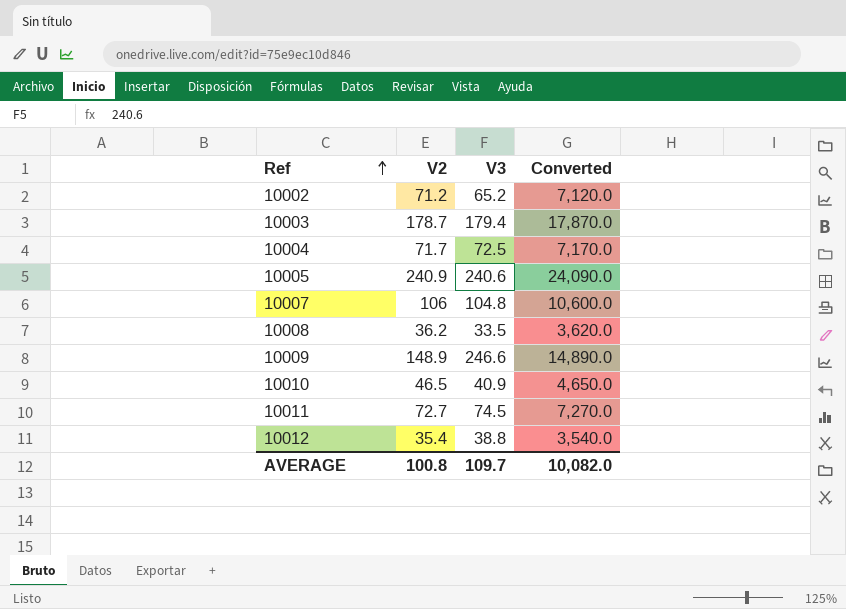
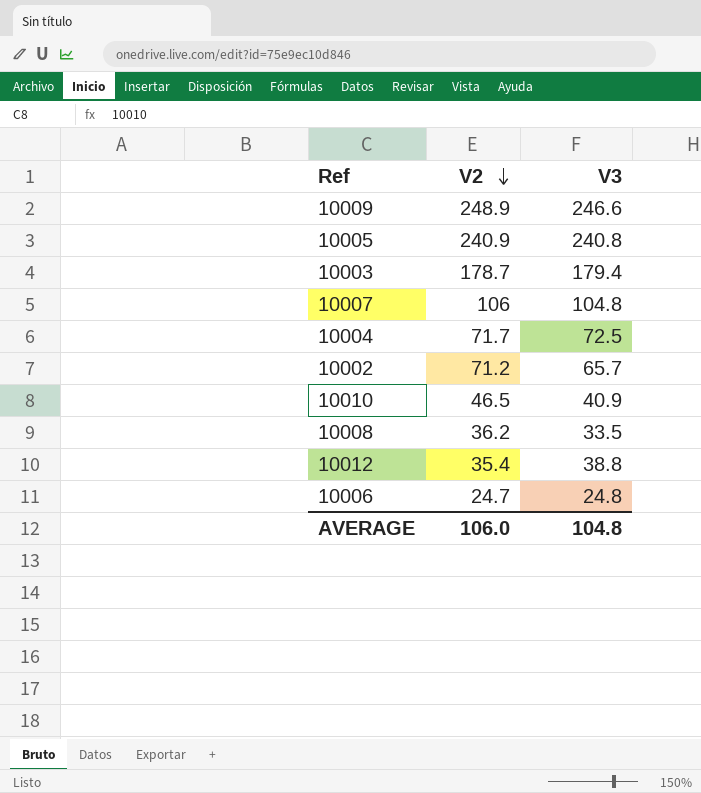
row order: Ref ascending -> V2 descending
column Converted | formula: [V2] * 100 -> none
row 10011: 72.7 | 74.5 | 7,270.0 -> none
10009 | V2: 148.9 -> 248.9
10005 | V3: 240.6 -> 240.8
10002 | V3: 65.2 -> 65.7
row 10006: none -> 24.7 | 24.8
AVERAGE | V2: 100.8 -> 106.0
AVERAGE | V3: 109.7 -> 104.8

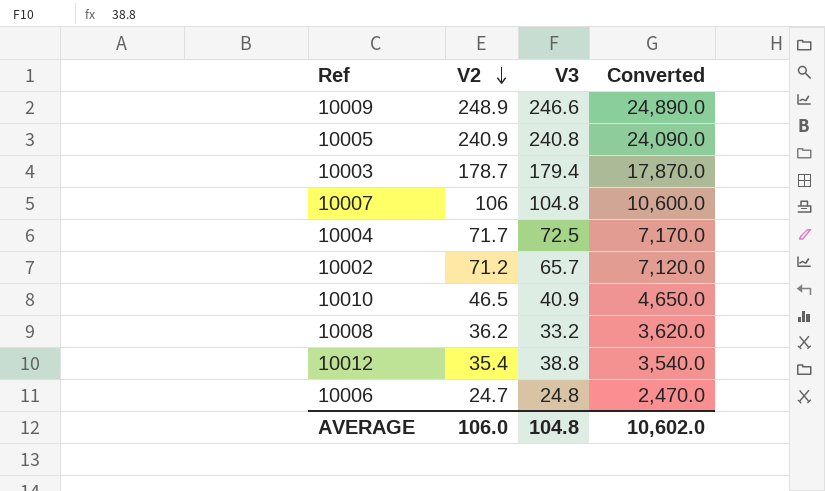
column Converted | formula: none -> [V2] * 100
10008 | V3: 33.5 -> 33.2

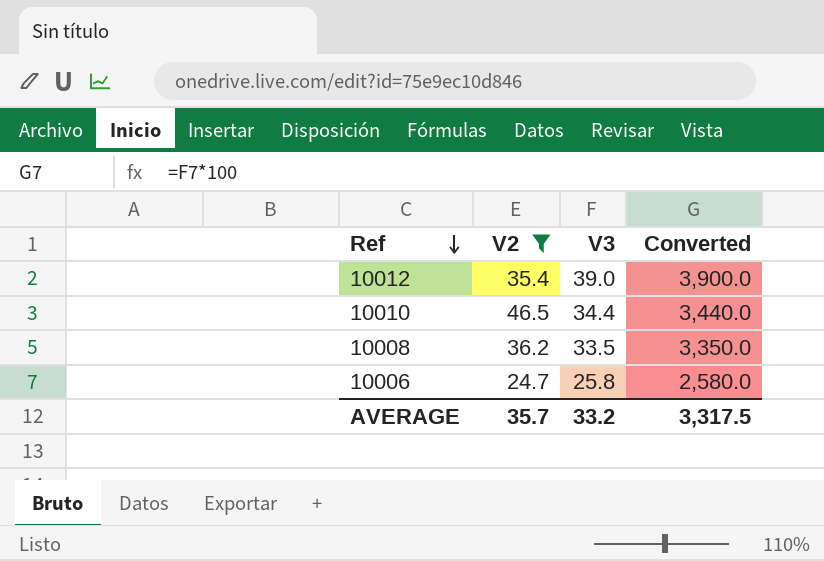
filter: none -> V2 <= 46.5
row order: V2 descending -> Ref descending
column Converted | formula: [V2] * 100 -> [V3] * 100
10012 | V3: 38.8 -> 39.0
10010 | V3: 40.9 -> 34.4
10008 | V3: 33.2 -> 33.5
10006 | V3: 24.8 -> 25.8
AVERAGE | V2: 106.0 -> 35.7
AVERAGE | V3: 104.8 -> 33.2
AVERAGE | Converted: 10,602.0 -> 3,317.5

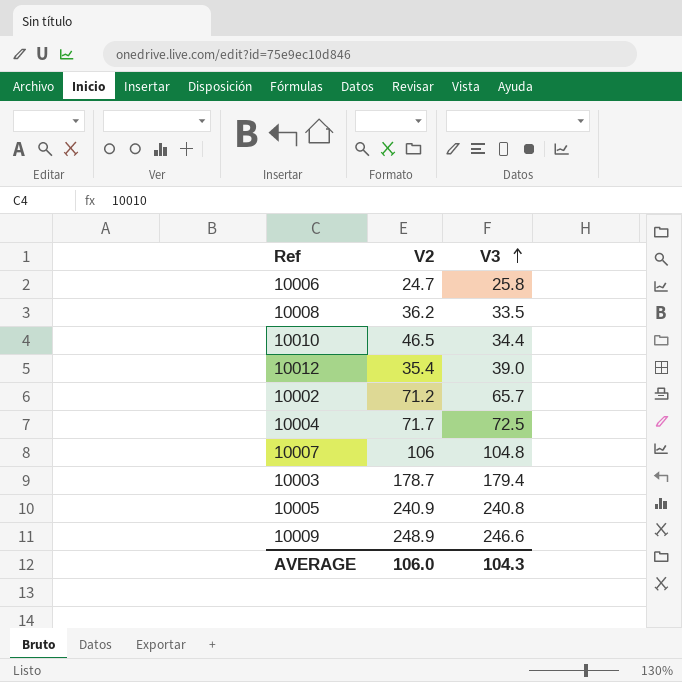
filter: V2 <= 46.5 -> none
row order: Ref descending -> V3 ascending
column Converted | formula: [V3] * 100 -> none
AVERAGE | V2: 35.7 -> 106.0
AVERAGE | V3: 33.2 -> 104.3

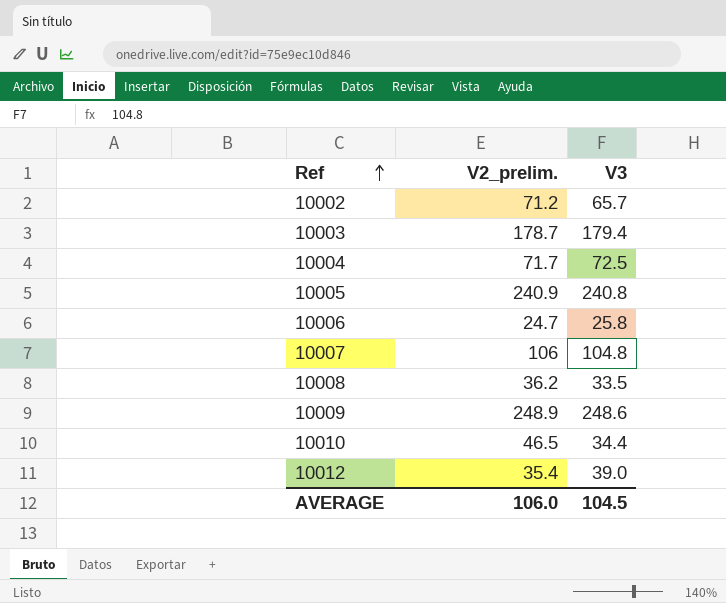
row order: V3 ascending -> Ref ascending
column name: V2 -> V2_prelim.
10009 | V3: 246.6 -> 248.6
AVERAGE | V3: 104.3 -> 104.5

